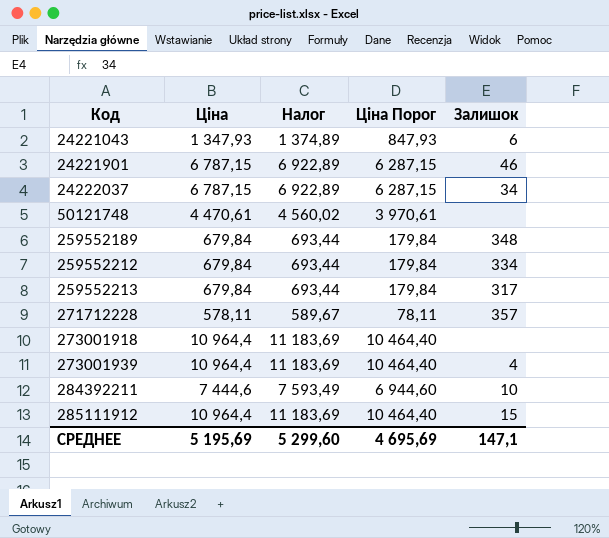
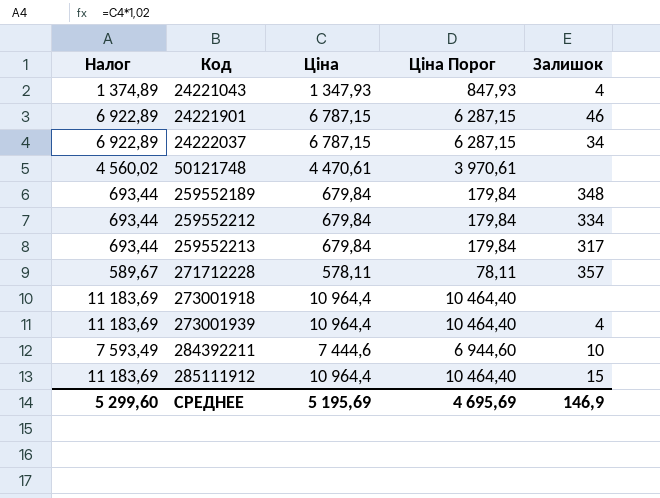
column Налог | position: 3 -> 1
24221043 | Залишок: 6 -> 4
СРЕДНЕЕ | Залишок: 147,1 -> 146,9

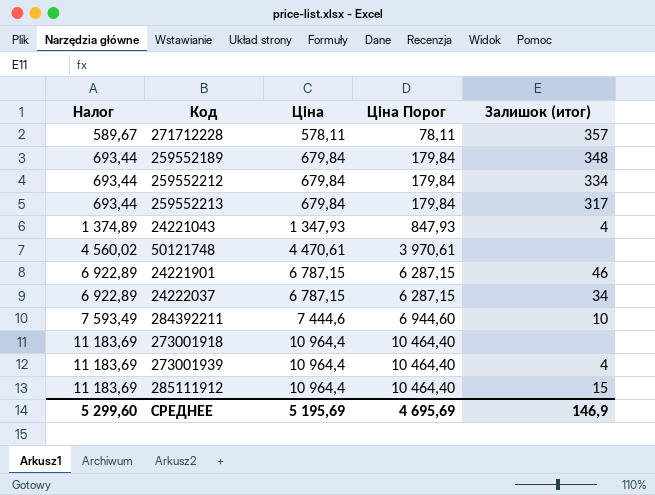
row order: Код ascending -> Налог ascending
column name: Залишок -> Залишок (итог)

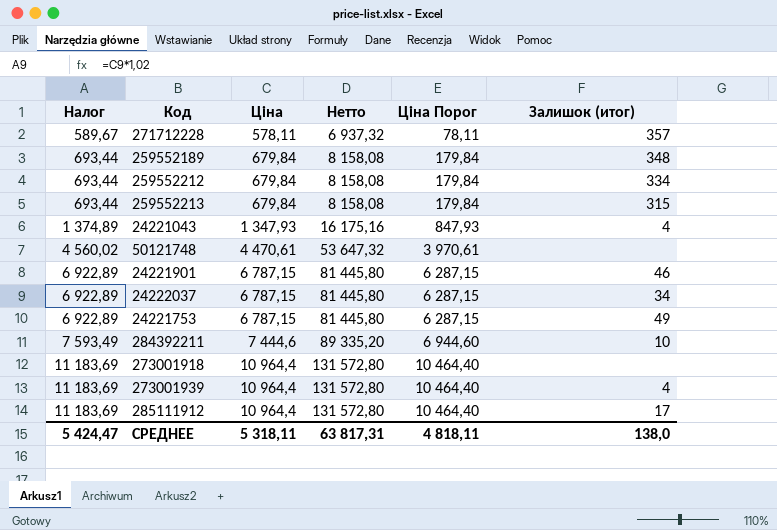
column Нетто | formula: none -> [Ціна] * 12
259552213 | Залишок (итог): 317 -> 315
row 24221753: none -> 6 922,89 | 6 787,15 | 81 445,80 | 6 287,15 | 49
285111912 | Залишок (итог): 15 -> 17
СРЕДНЕЕ | Налог: 5 299,60 -> 5 424,47
СРЕДНЕЕ | Ціна: 5 195,69 -> 5 318,11
СРЕДНЕЕ | Ціна Порог: 4 695,69 -> 4 818,11
СРЕДНЕЕ | Залишок (итог): 146,9 -> 138,0

